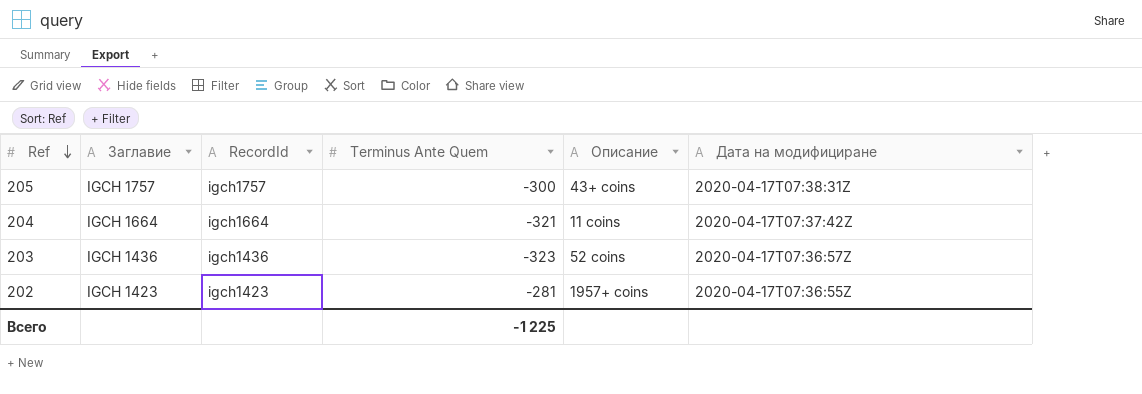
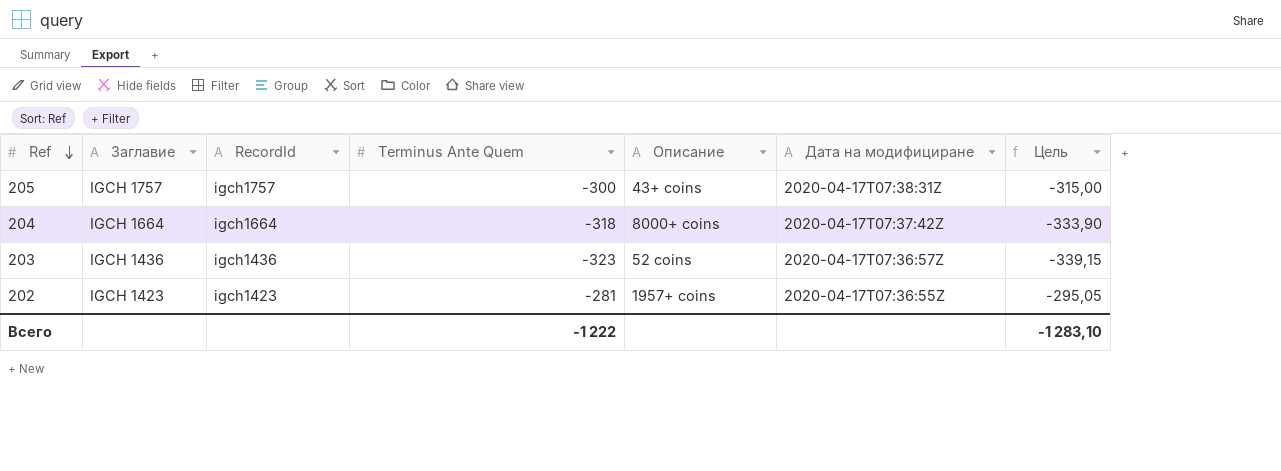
column Цель | formula: none -> [Terminus Ante Quem] * 1,05
204 | Terminus Ante Quem: -321 -> -318
204 | Описание: 11 coins -> 8000+ coins
Всего | Terminus Ante Quem: -1 225 -> -1 222

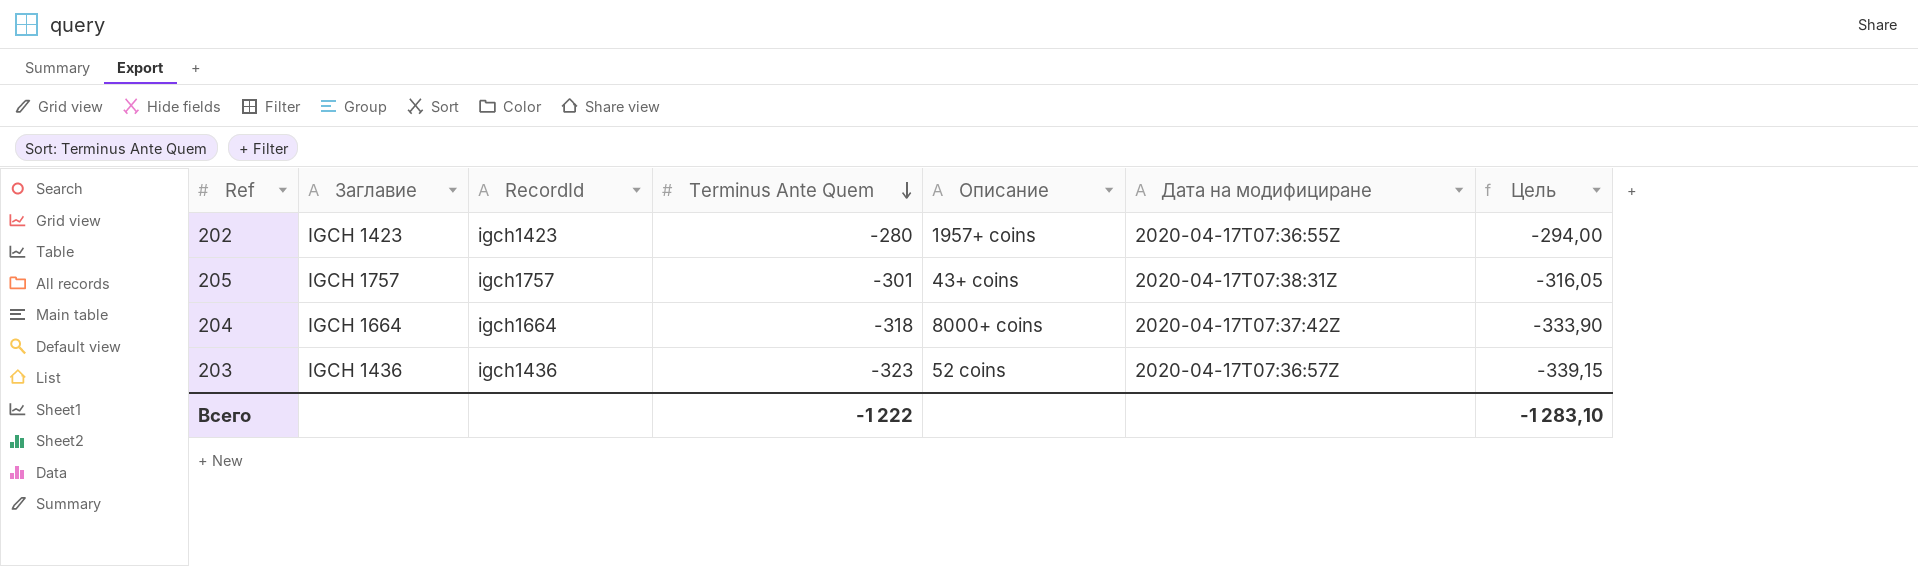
row order: Ref descending -> Terminus Ante Quem descending
202 | Terminus Ante Quem: -281 -> -280
202 | Цель: -295,05 -> -294,00
205 | Terminus Ante Quem: -300 -> -301
205 | Цель: -315,00 -> -316,05

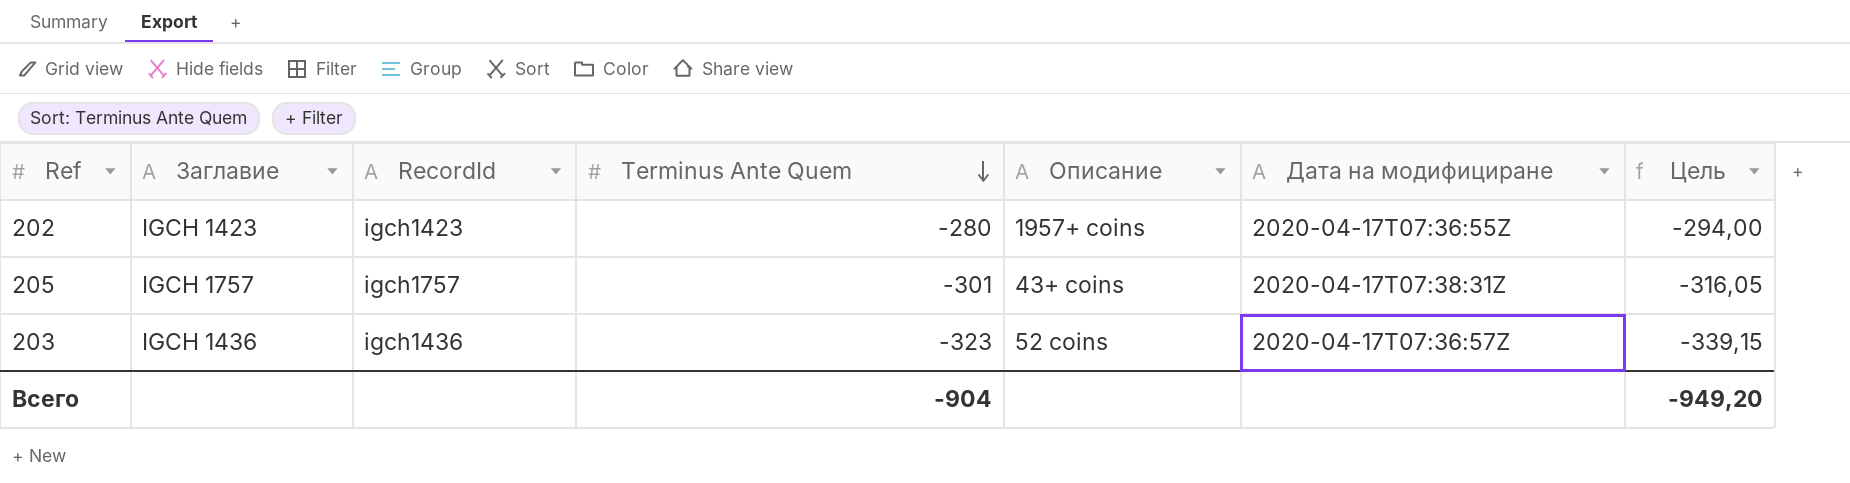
row 204: IGCH 1664 | igch1664 | -318 | 8000+ coins | 2020-04-17T07:37:42Z | -333,90 -> none
Всего | Terminus Ante Quem: -1 222 -> -904
Всего | Цель: -1 283,10 -> -949,20

